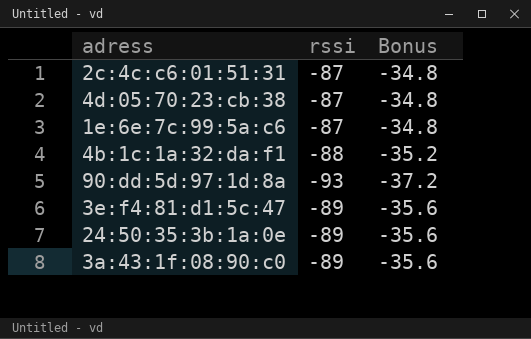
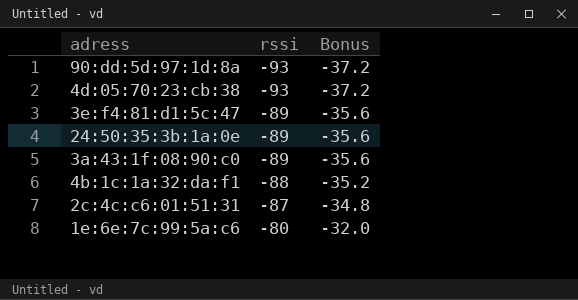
row order: none -> rssi ascending
4d:05:70:23:cb:38 | rssi: -87 -> -93
4d:05:70:23:cb:38 | Bonus: -34.8 -> -37.2
1e:6e:7c:99:5a:c6 | rssi: -87 -> -80
1e:6e:7c:99:5a:c6 | Bonus: -34.8 -> -32.0

